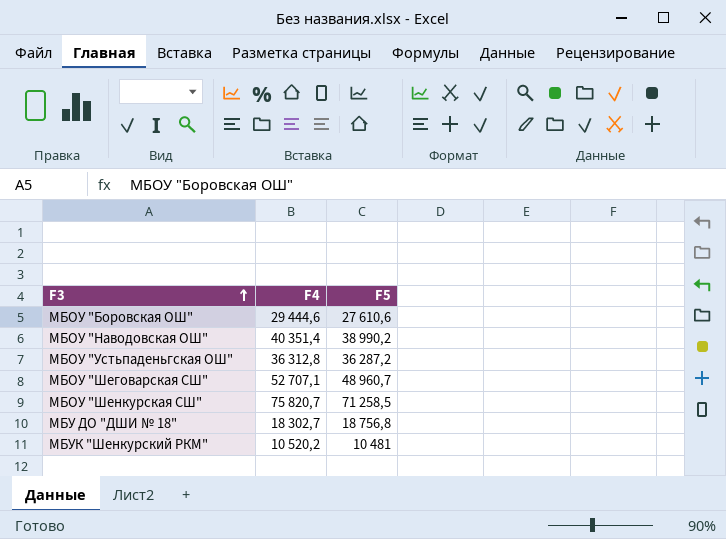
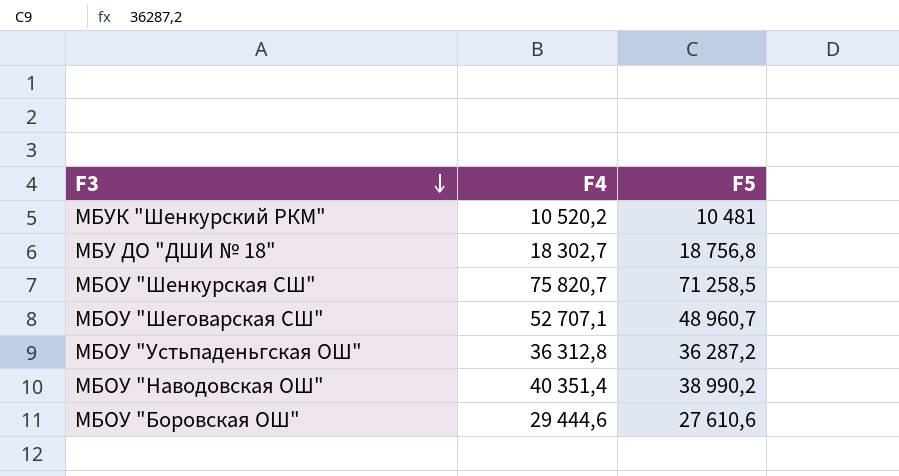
row order: F3 ascending -> F3 descending

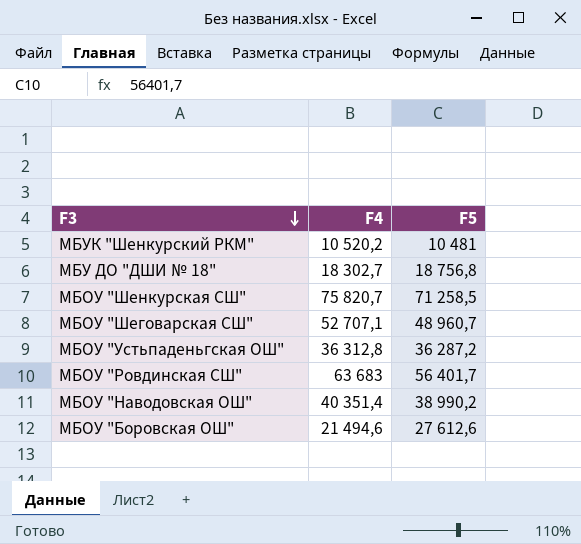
row МБОУ "Ровдинская СШ": none -> 63 683 | 56 401,7
МБОУ "Боровская ОШ" | F4: 29 444,6 -> 21 494,6
МБОУ "Боровская ОШ" | F5: 27 610,6 -> 27 612,6

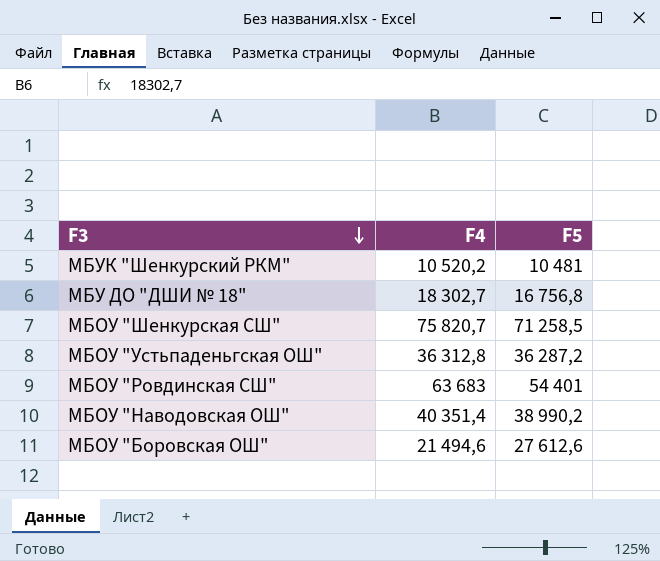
row МБОУ "Шеговарская СШ": 52 707,1 | 48 960,7 -> none
МБУ ДО "ДШИ № 18" | F5: 18 756,8 -> 16 756,8
МБОУ "Ровдинская СШ" | F5: 56 401,7 -> 54 401

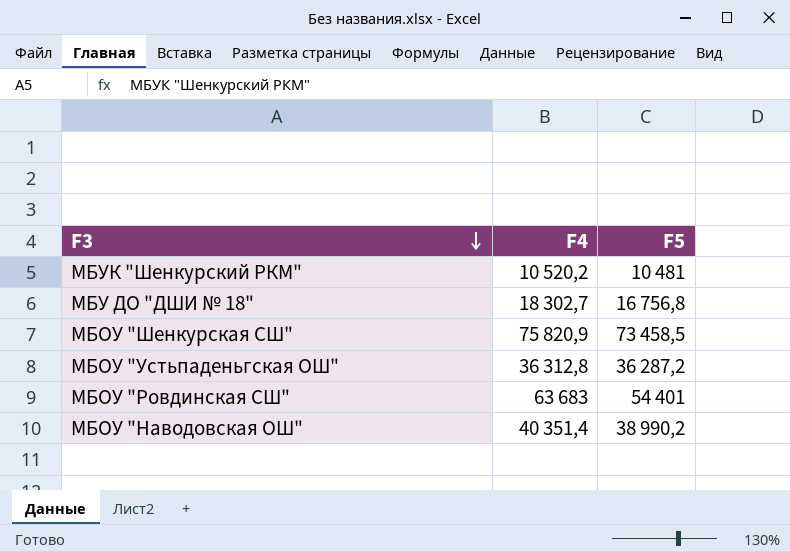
row МБОУ "Боровская ОШ": 21 494,6 | 27 612,6 -> none
МБОУ "Шенкурская СШ" | F4: 75 820,7 -> 75 820,9
МБОУ "Шенкурская СШ" | F5: 71 258,5 -> 73 458,5

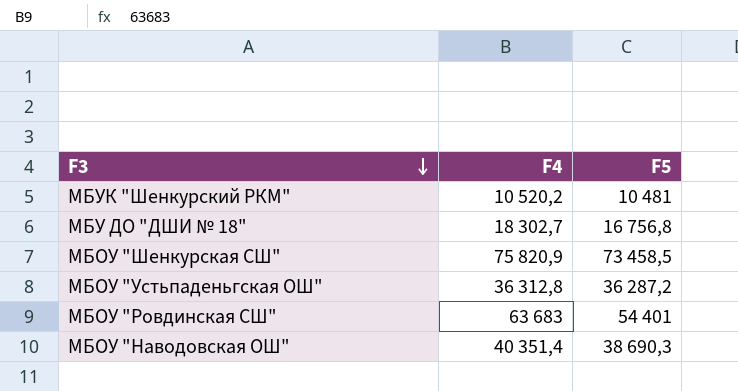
МБОУ "Наводовская ОШ" | F5: 38 990,2 -> 38 690,3

